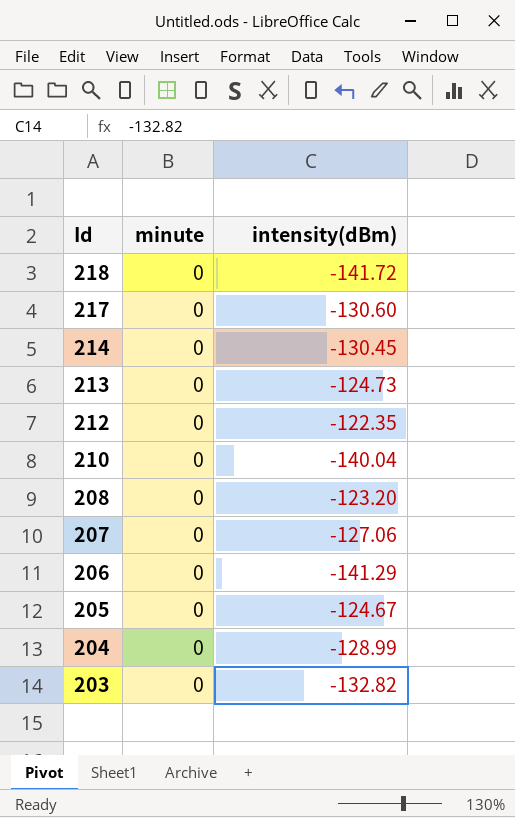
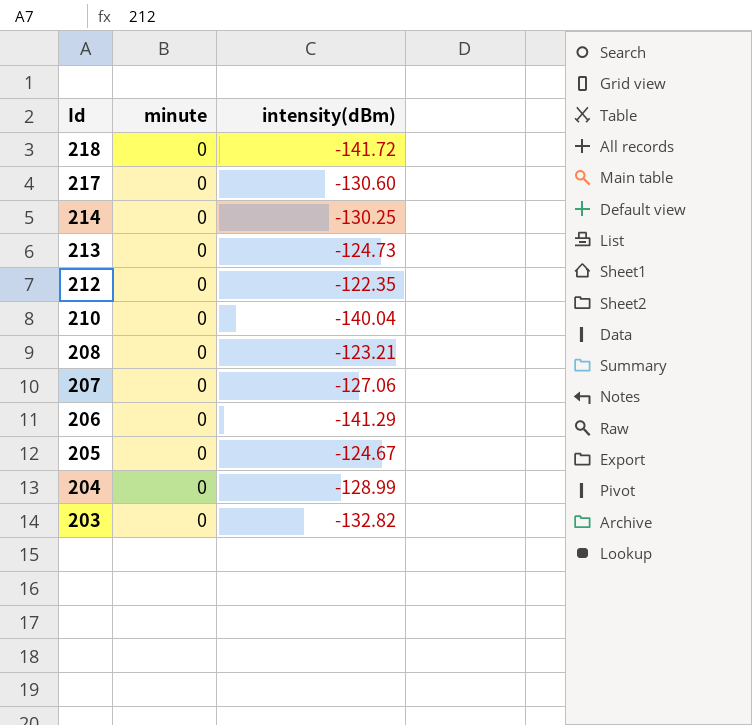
214 | intensity(dBm): -130.45 -> -130.25
208 | intensity(dBm): -123.20 -> -123.21

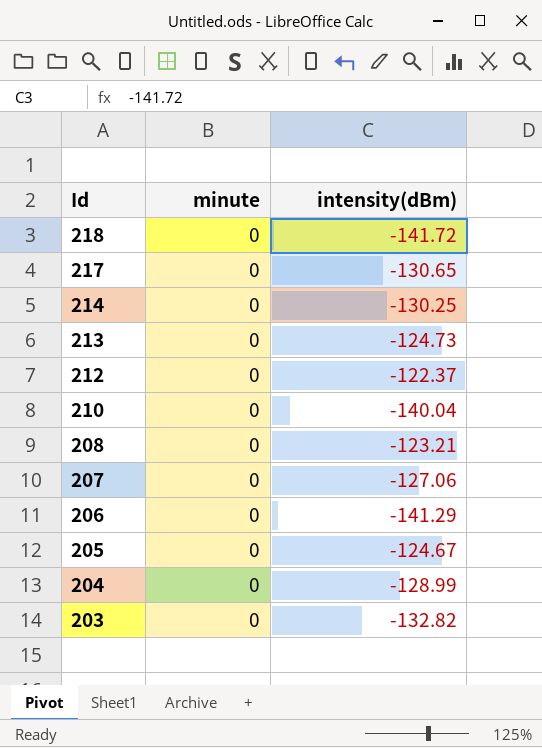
217 | intensity(dBm): -130.60 -> -130.65
212 | intensity(dBm): -122.35 -> -122.37

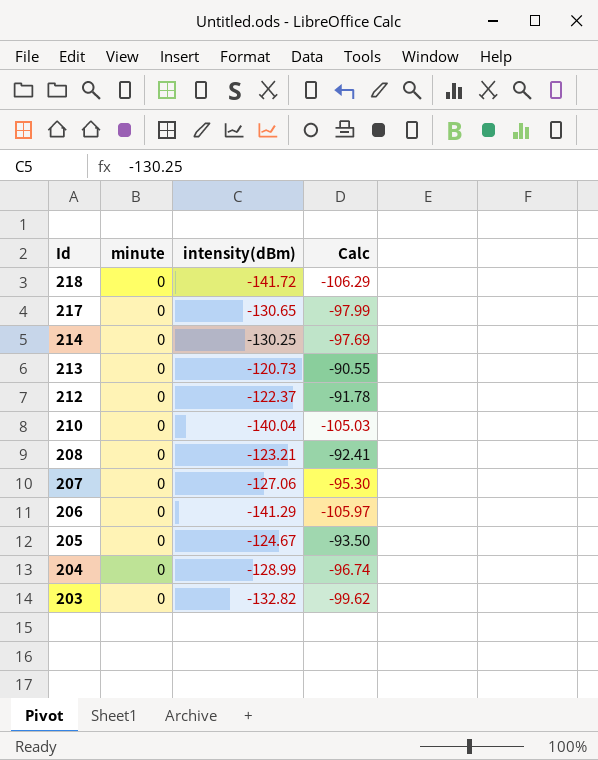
column Calc | formula: none -> [intensity(dBm)] * 0.75
213 | intensity(dBm): -124.73 -> -120.73

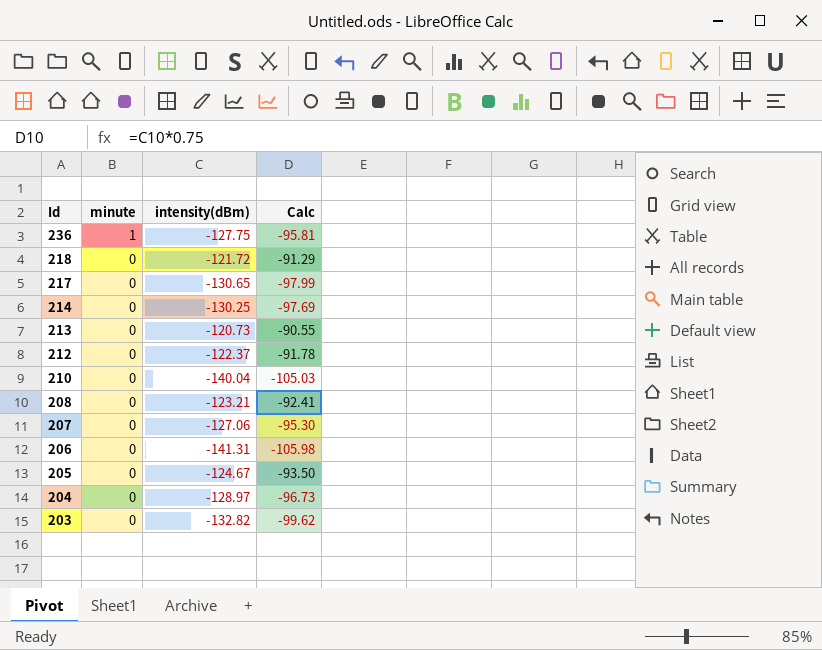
row 236: none -> 1 | -127.75 | -95.81
218 | intensity(dBm): -141.72 -> -121.72
218 | Calc: -106.29 -> -91.29
206 | intensity(dBm): -141.29 -> -141.31
206 | Calc: -105.97 -> -105.98
204 | intensity(dBm): -128.99 -> -128.97
204 | Calc: -96.74 -> -96.73

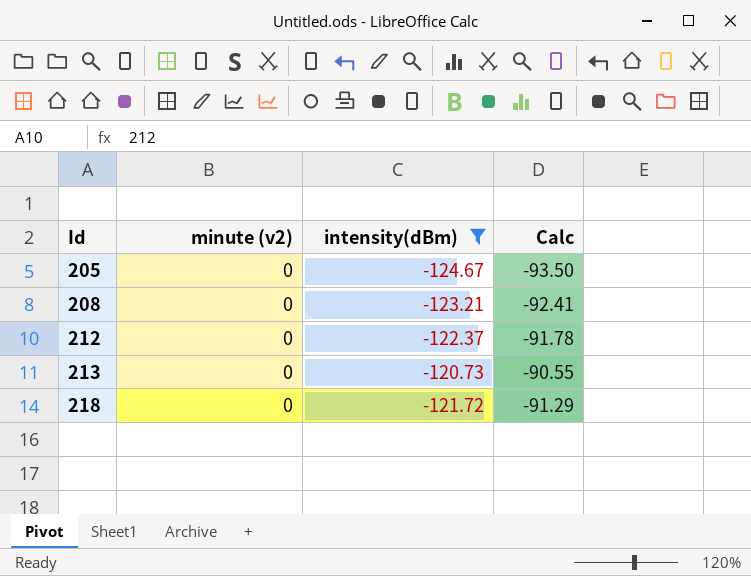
filter: none -> intensity(dBm) >= -124.67
row order: Id descending -> Id ascending
column name: minute -> minute (v2)

